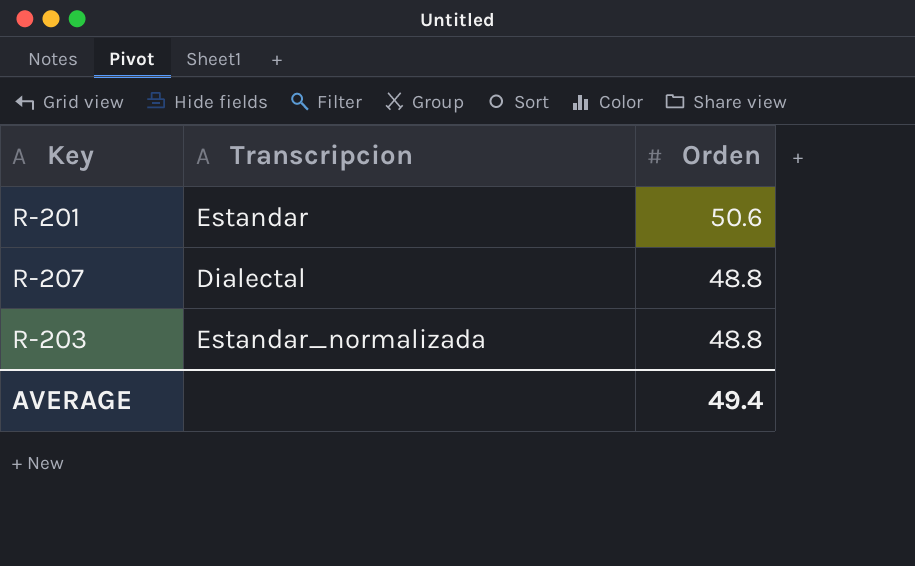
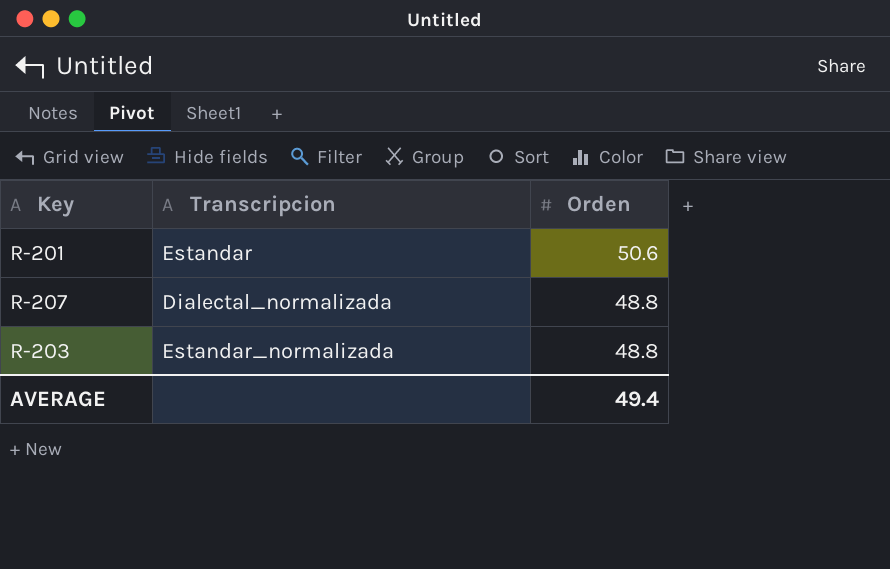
R-207 | Transcripcion: Dialectal -> Dialectal_normalizada

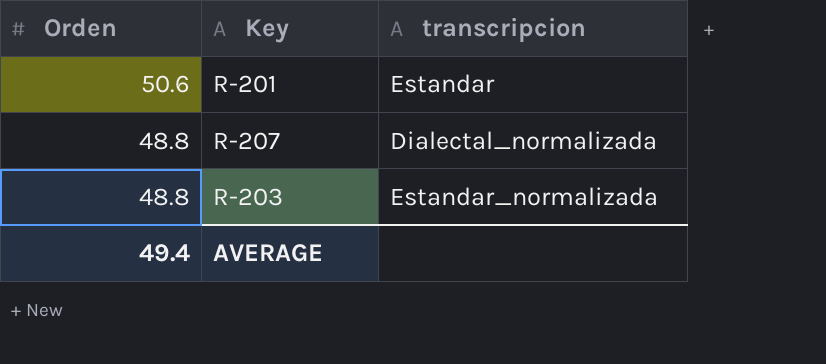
column Orden | position: 3 -> 1
column name: Transcripcion -> transcripcion

